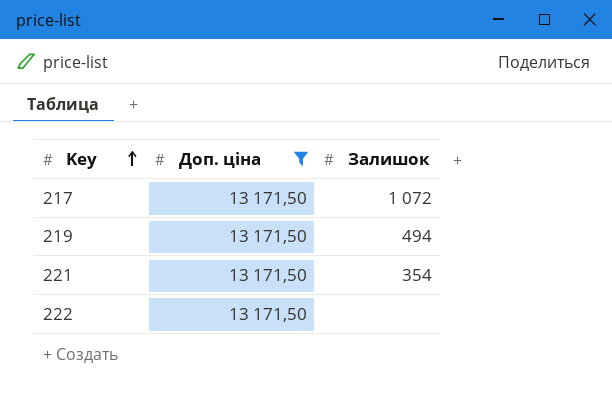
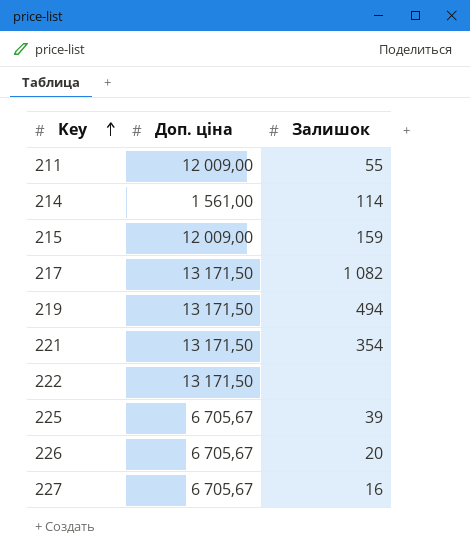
filter: Доп. ціна = 13 171,50 -> none
217 | Залишок: 1 072 -> 1 082

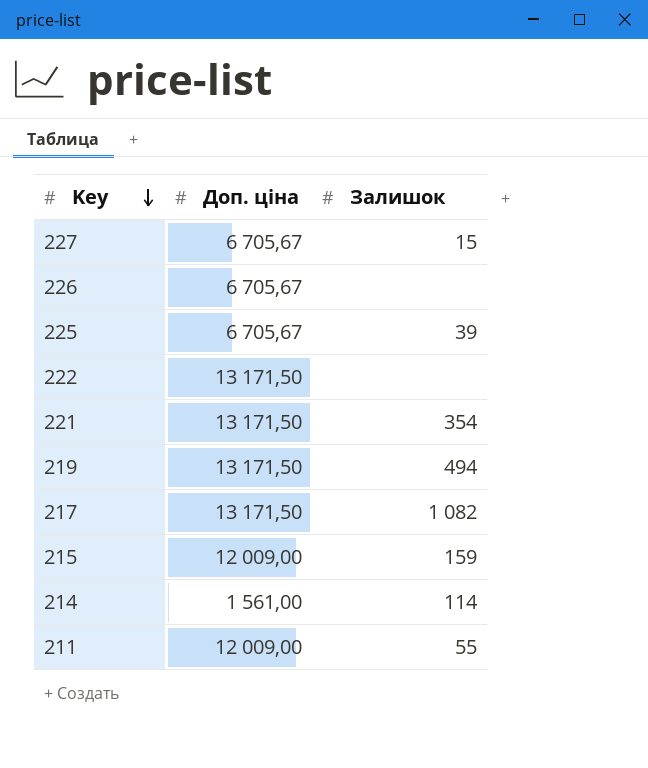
row order: Key ascending -> Key descending
227 | Залишок: 16 -> 15
226 | Залишок: 20 -> none

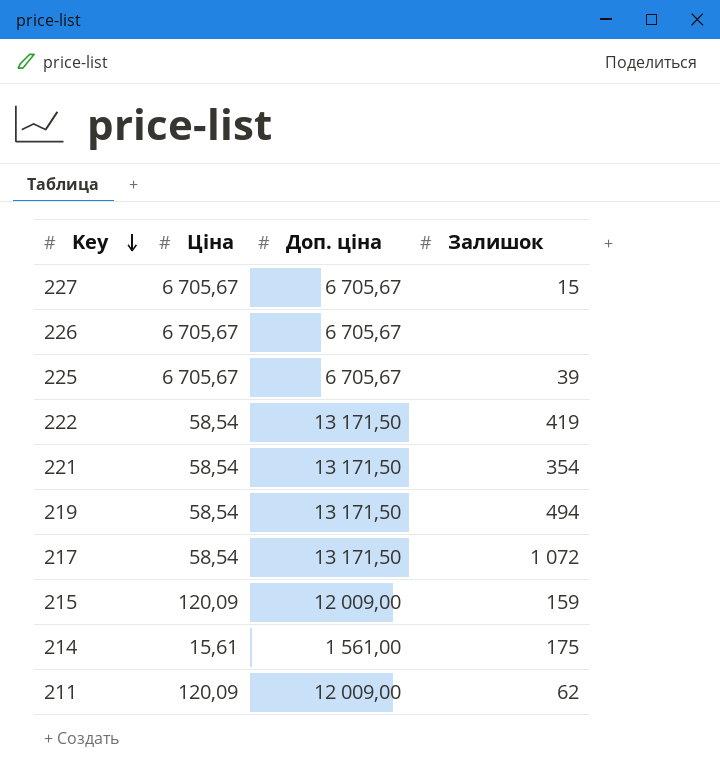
column Ціна | position: none -> 2
222 | Залишок: none -> 419
217 | Залишок: 1 082 -> 1 072
214 | Залишок: 114 -> 175
211 | Залишок: 55 -> 62

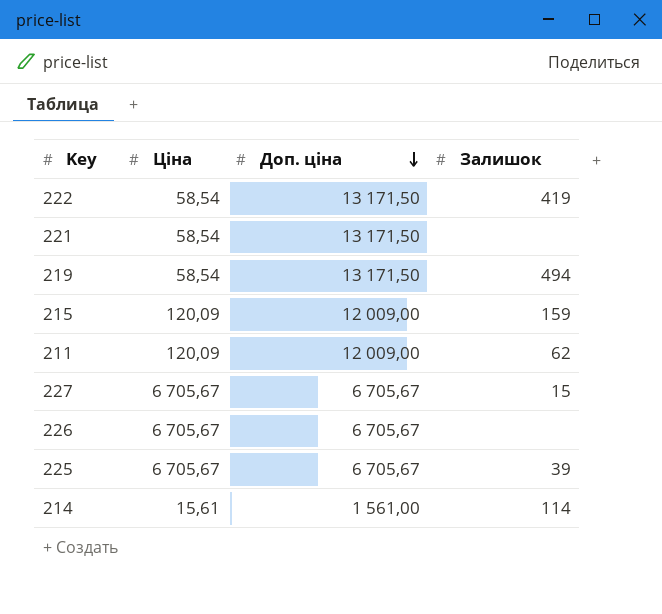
row order: Key descending -> Доп. ціна descending
row 217: 58,54 | 13 171,50 | 1 072 -> none
221 | Залишок: 354 -> none
214 | Залишок: 175 -> 114

